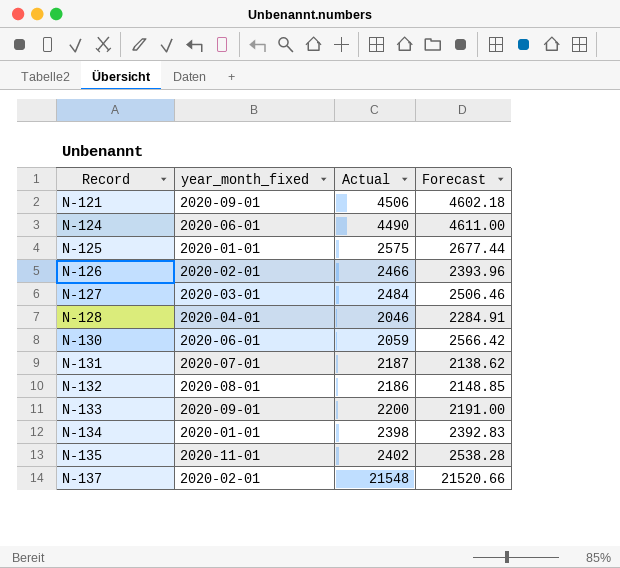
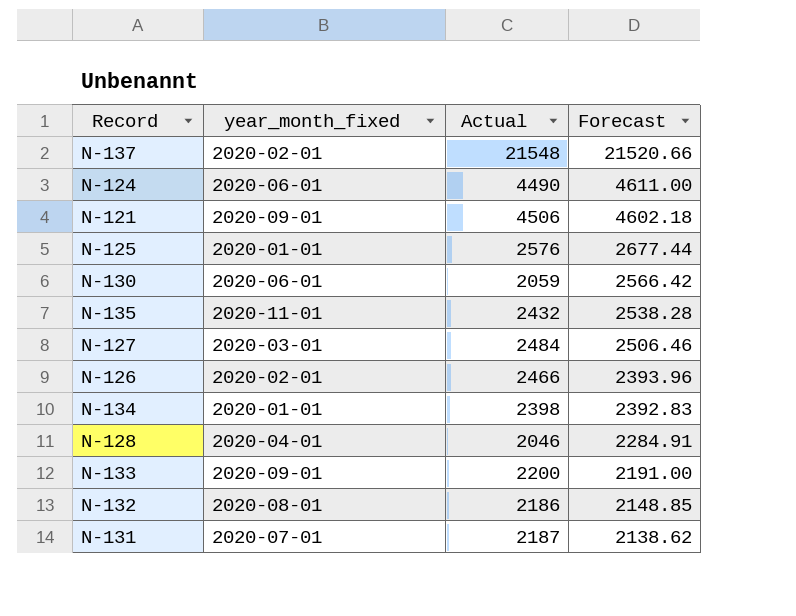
row order: Record ascending -> Forecast descending
N-125 | Actual: 2575 -> 2576
N-135 | Actual: 2402 -> 2432

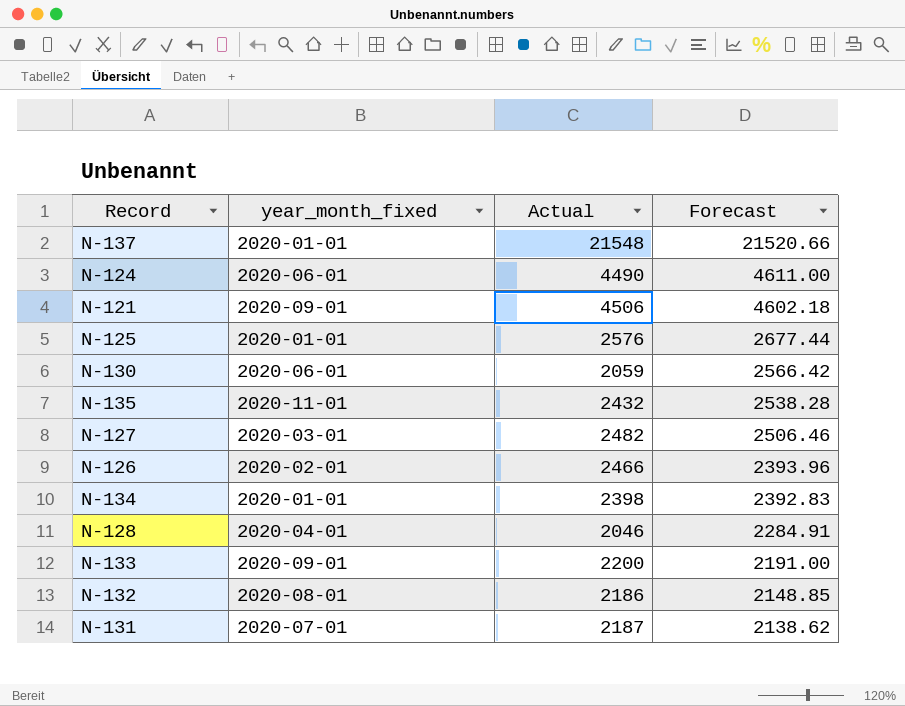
N-137 | year_month_fixed: 2020-02-01 -> 2020-01-01
N-127 | Actual: 2484 -> 2482

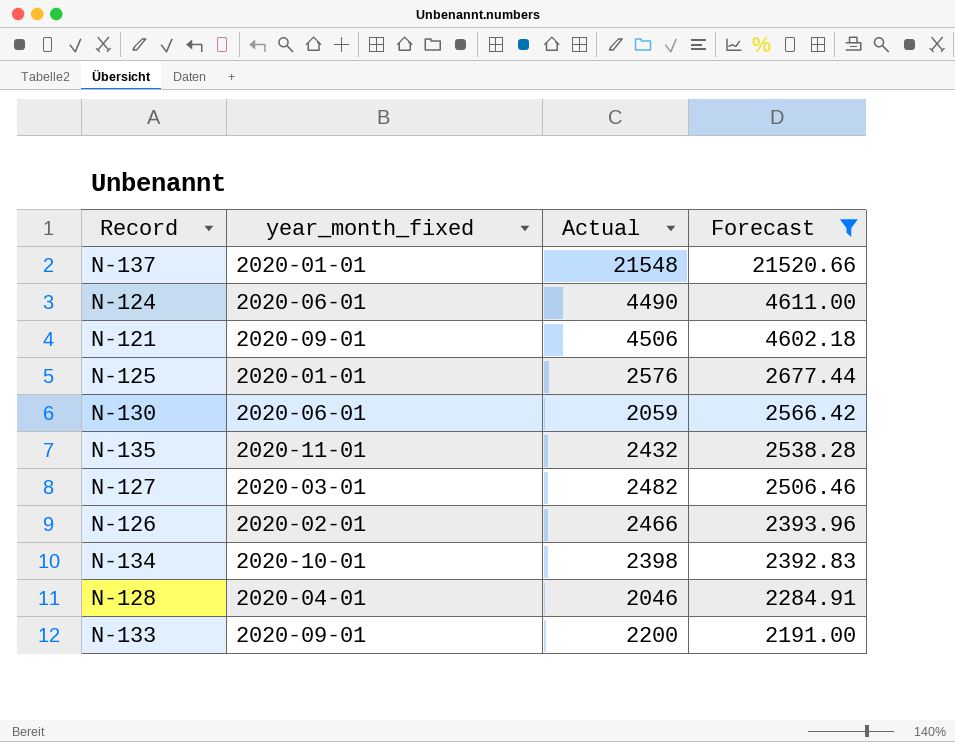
filter: none -> Forecast >= 2191.00
N-134 | year_month_fixed: 2020-01-01 -> 2020-10-01

